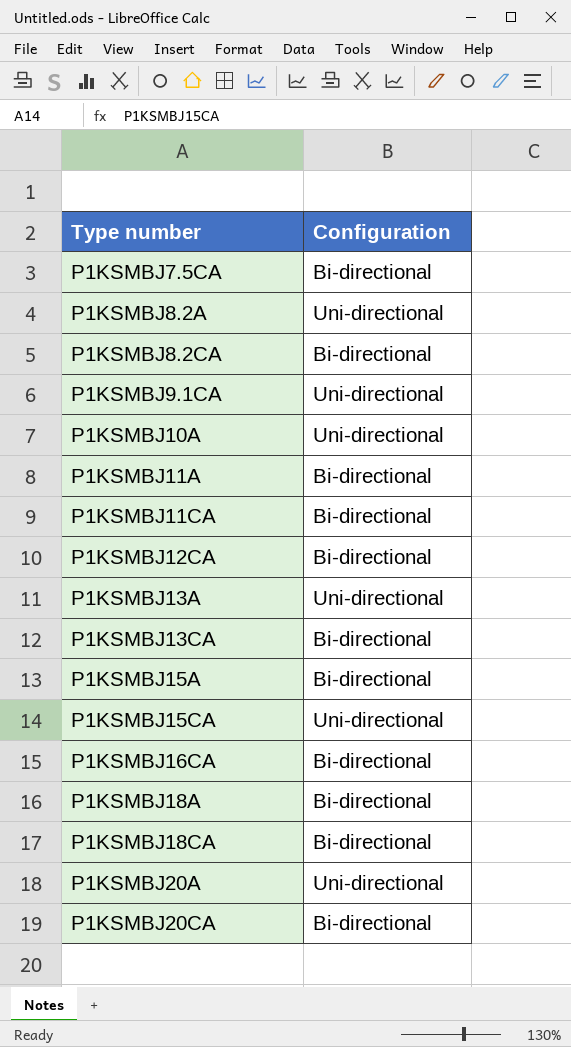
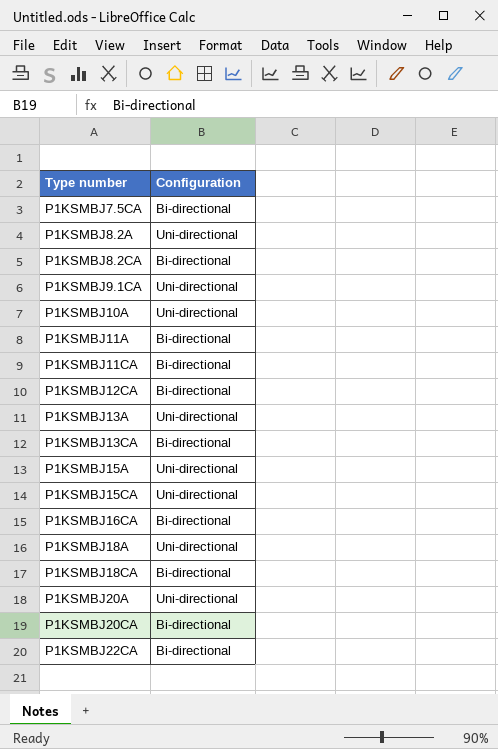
P1KSMBJ15A | Configuration: Bi-directional -> Uni-directional
P1KSMBJ18A | Configuration: Bi-directional -> Uni-directional
row P1KSMBJ22CA: none -> Bi-directional

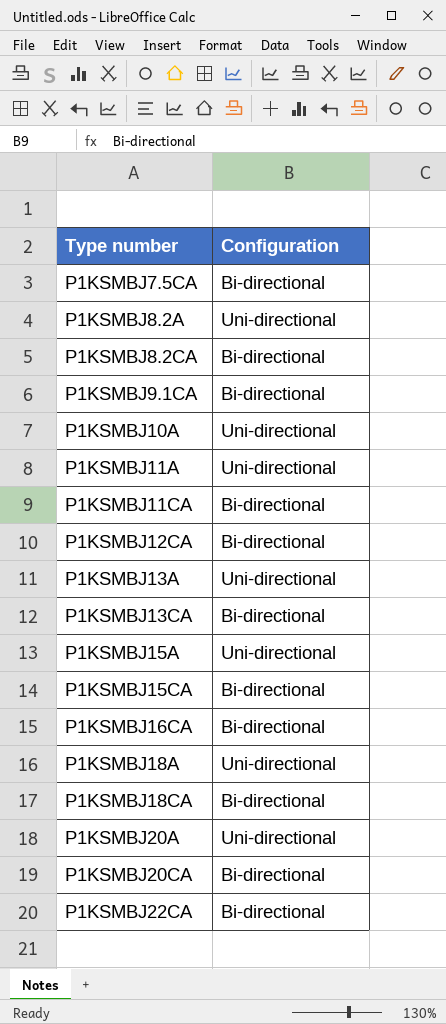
P1KSMBJ9.1CA | Configuration: Uni-directional -> Bi-directional
P1KSMBJ11A | Configuration: Bi-directional -> Uni-directional
P1KSMBJ15CA | Configuration: Uni-directional -> Bi-directional

